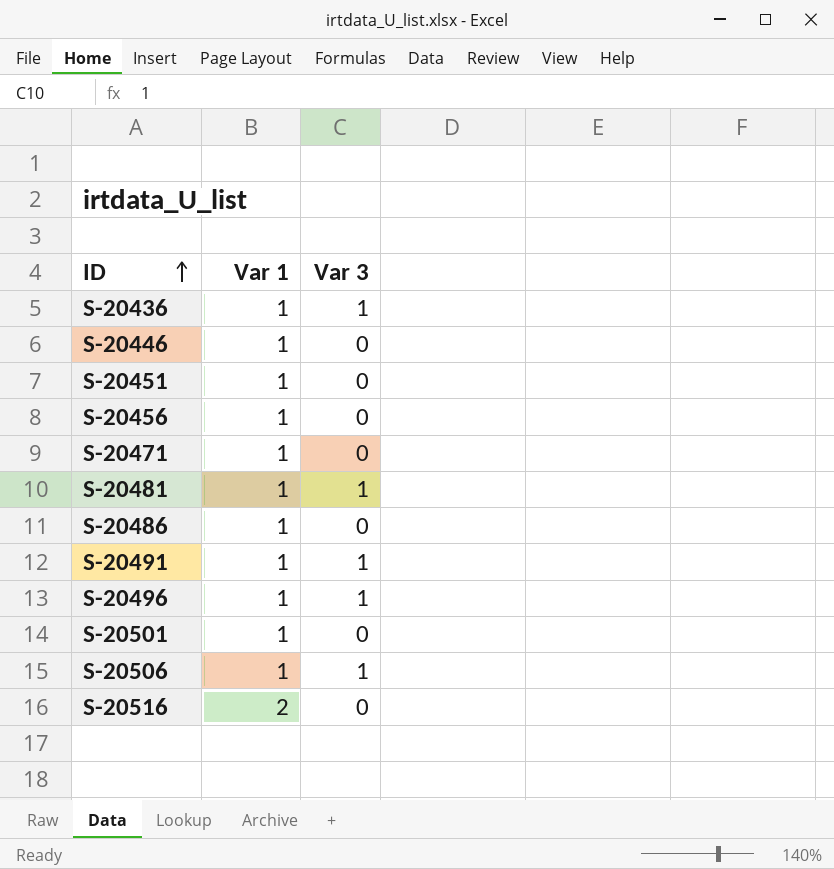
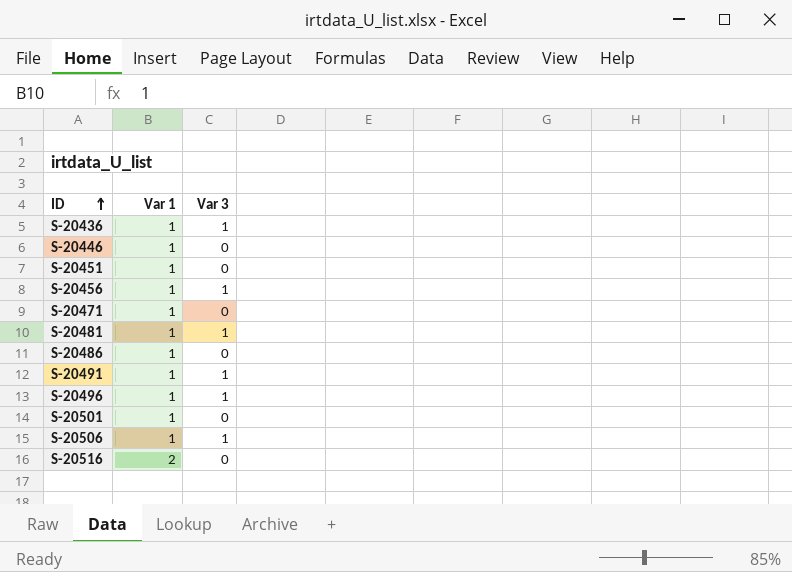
S-20456 | Var 3: 0 -> 1

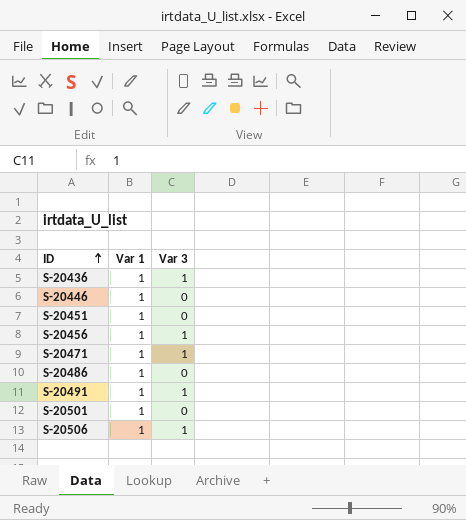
row S-20481: 1 | 1 -> none
row S-20496: 1 | 1 -> none
row S-20516: 2 | 0 -> none
S-20471 | Var 3: 0 -> 1

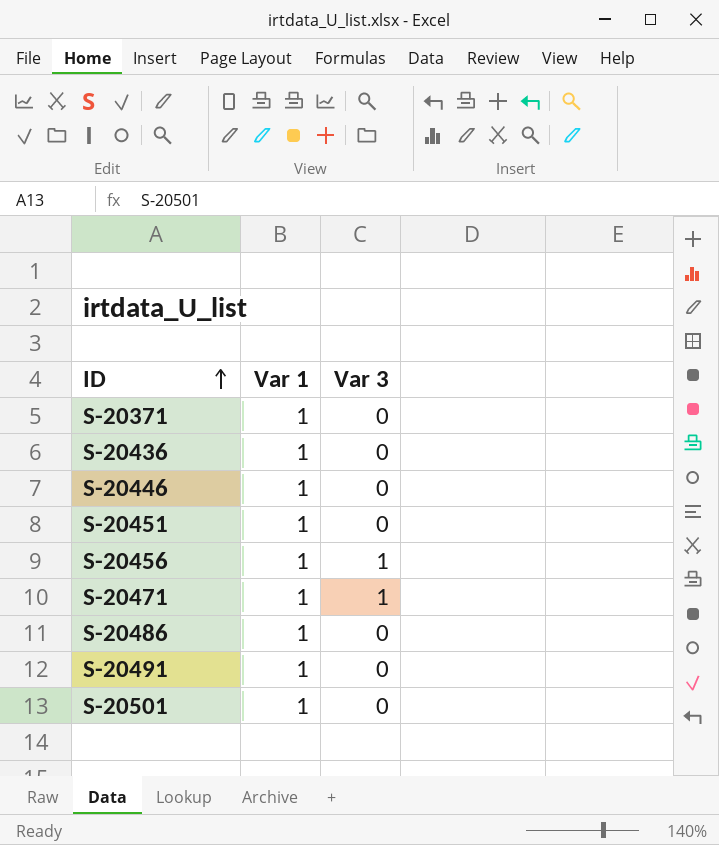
row S-20506: 1 | 1 -> none
row S-20371: none -> 1 | 0
S-20436 | Var 3: 1 -> 0
S-20491 | Var 3: 1 -> 0

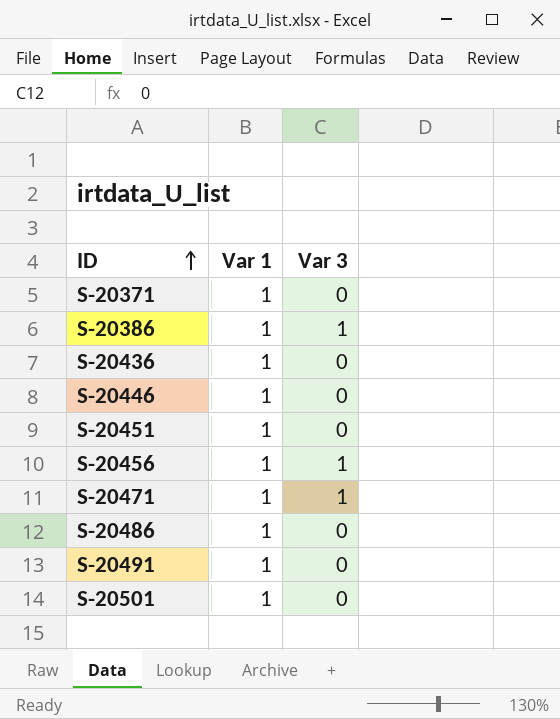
row S-20386: none -> 1 | 1

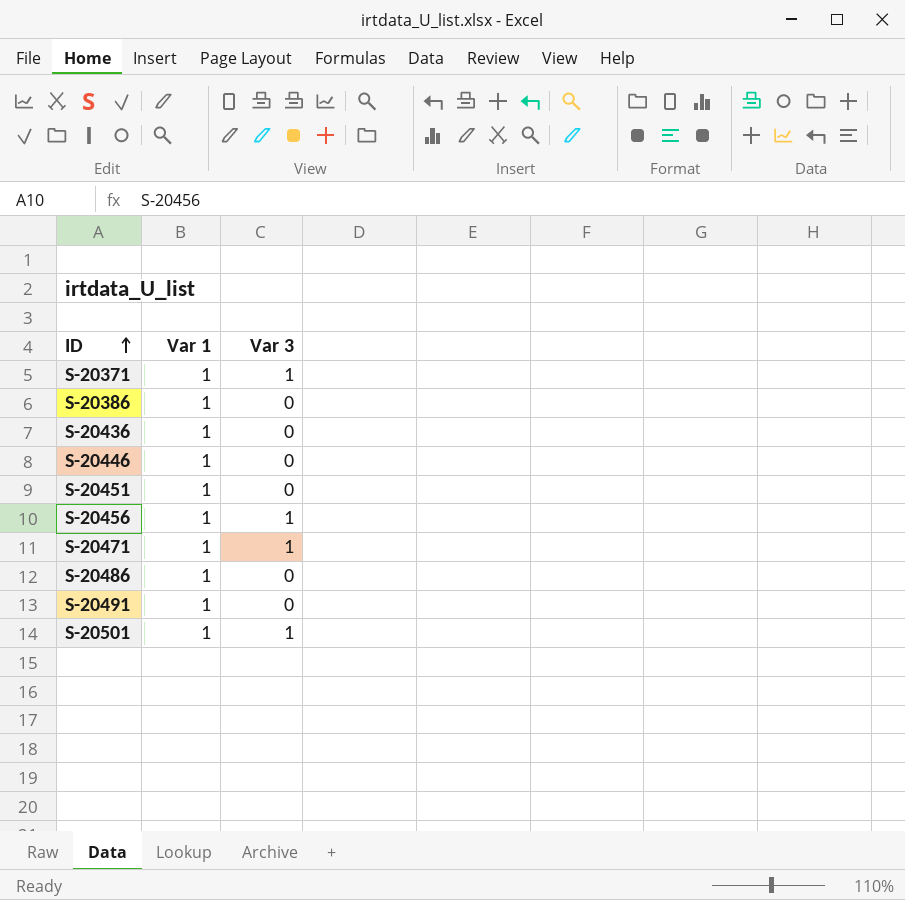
S-20371 | Var 3: 0 -> 1
S-20386 | Var 3: 1 -> 0
S-20501 | Var 3: 0 -> 1

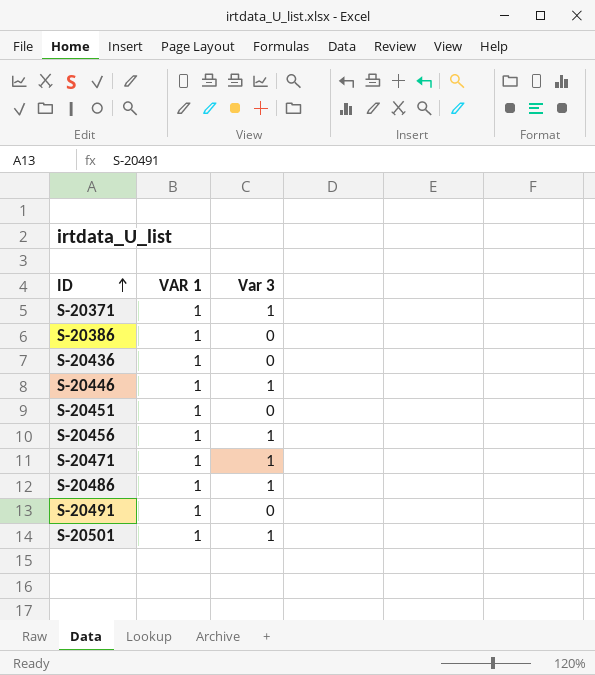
column name: Var 1 -> VAR 1
S-20446 | Var 3: 0 -> 1
S-20486 | Var 3: 0 -> 1

